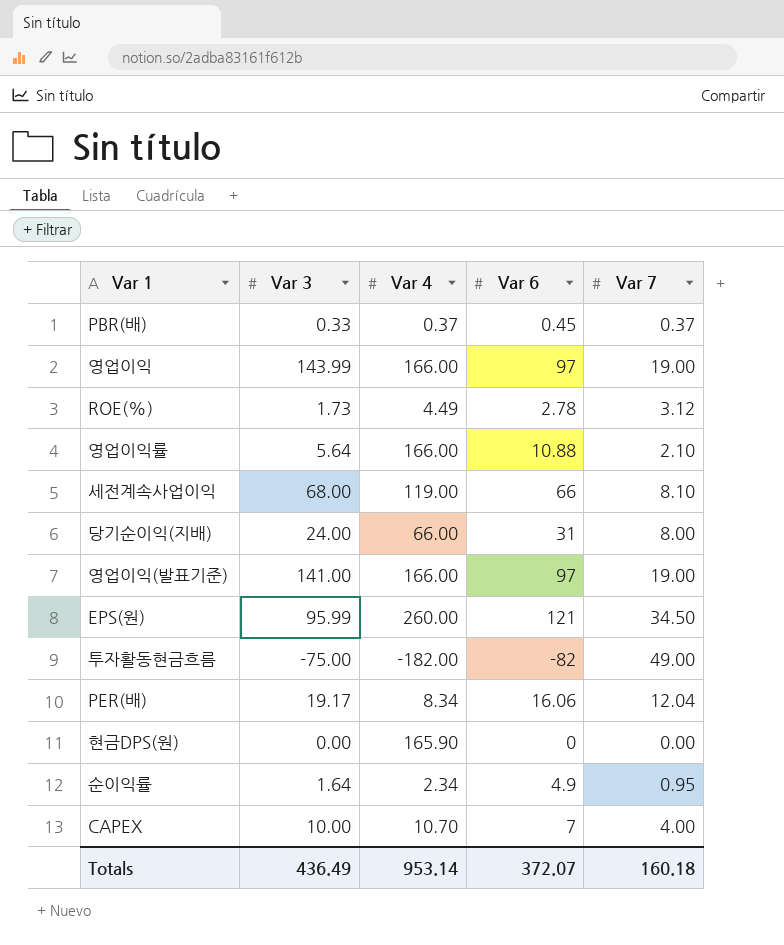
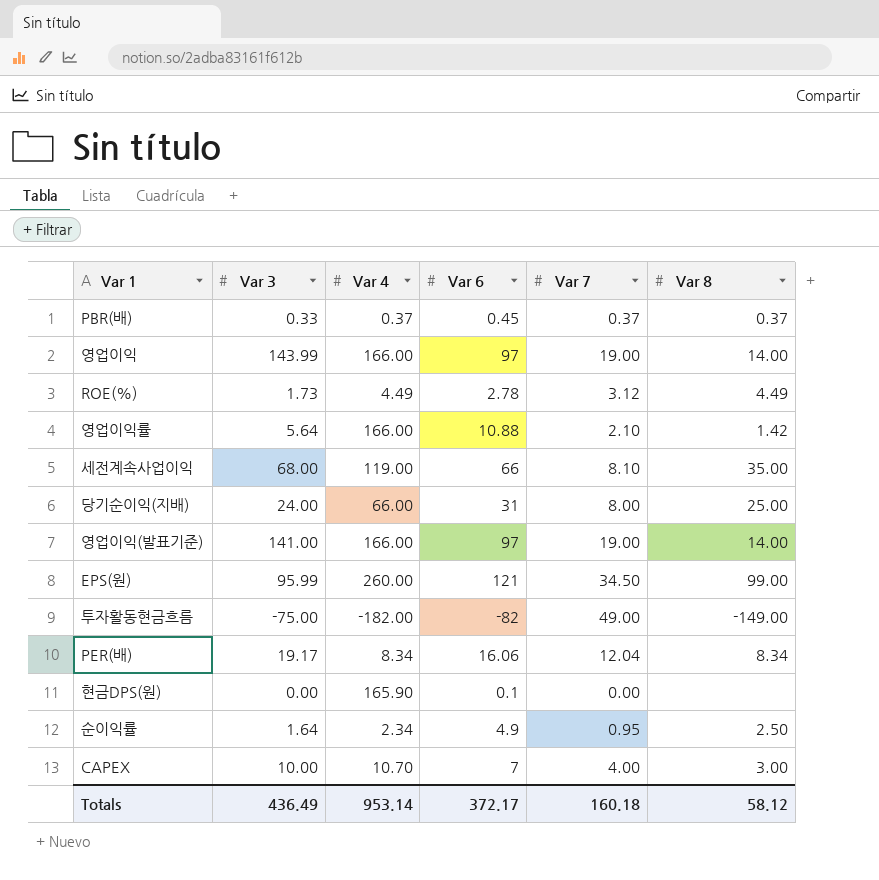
column Var 8 | position: none -> 6
현금DPS(원) | Var 6: 0 -> 0.1
Totals | Var 6: 372.07 -> 372.17

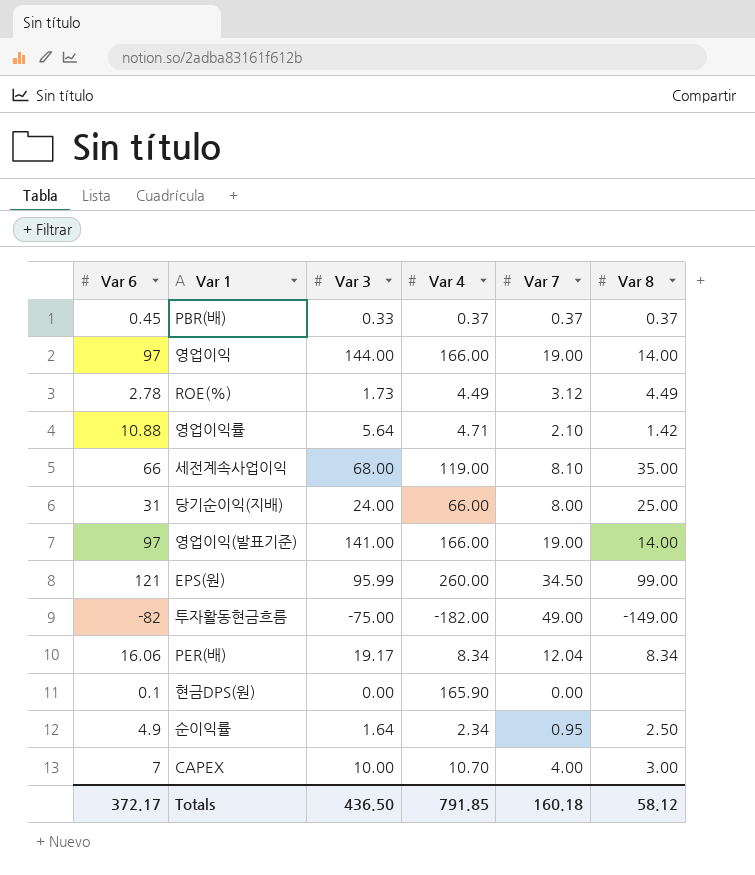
column Var 6 | position: 4 -> 1
영업이익 | Var 3: 143.99 -> 144.00
영업이익률 | Var 4: 166.00 -> 4.71
Totals | Var 3: 436.49 -> 436.50
Totals | Var 4: 953.14 -> 791.85

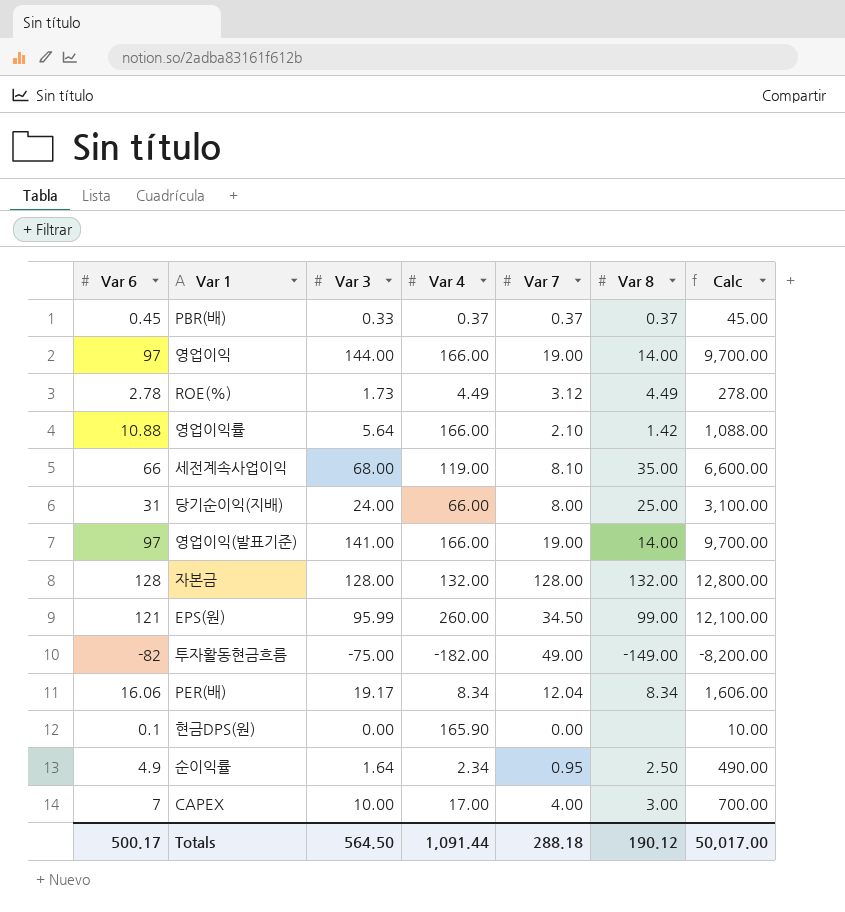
column Calc | formula: none -> [Var 6] * 100
영업이익률 | Var 4: 4.71 -> 166.00
row 자본금: none -> 128 | 128.00 | 132.00 | 128.00 | 132.00 | 12,800.00
CAPEX | Var 4: 10.70 -> 17.00
Totals | Var 6: 372.17 -> 500.17
Totals | Var 3: 436.50 -> 564.50
Totals | Var 4: 791.85 -> 1,091.44
Totals | Var 7: 160.18 -> 288.18
Totals | Var 8: 58.12 -> 190.12

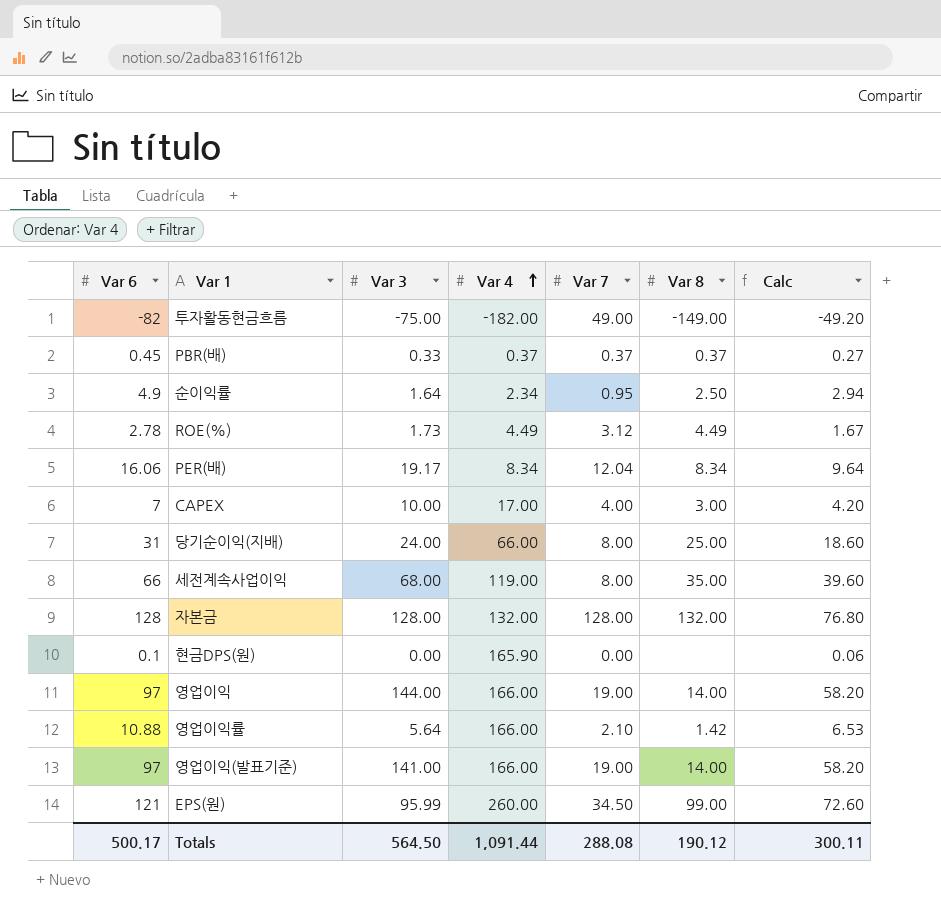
row order: none -> Var 4 ascending
column Calc | formula: [Var 6] * 100 -> [Var 6] * 0.6
세전계속사업이익 | Var 7: 8.10 -> 8.00
Totals | Var 7: 288.18 -> 288.08
Totals | Calc: 50,017.00 -> 300.11

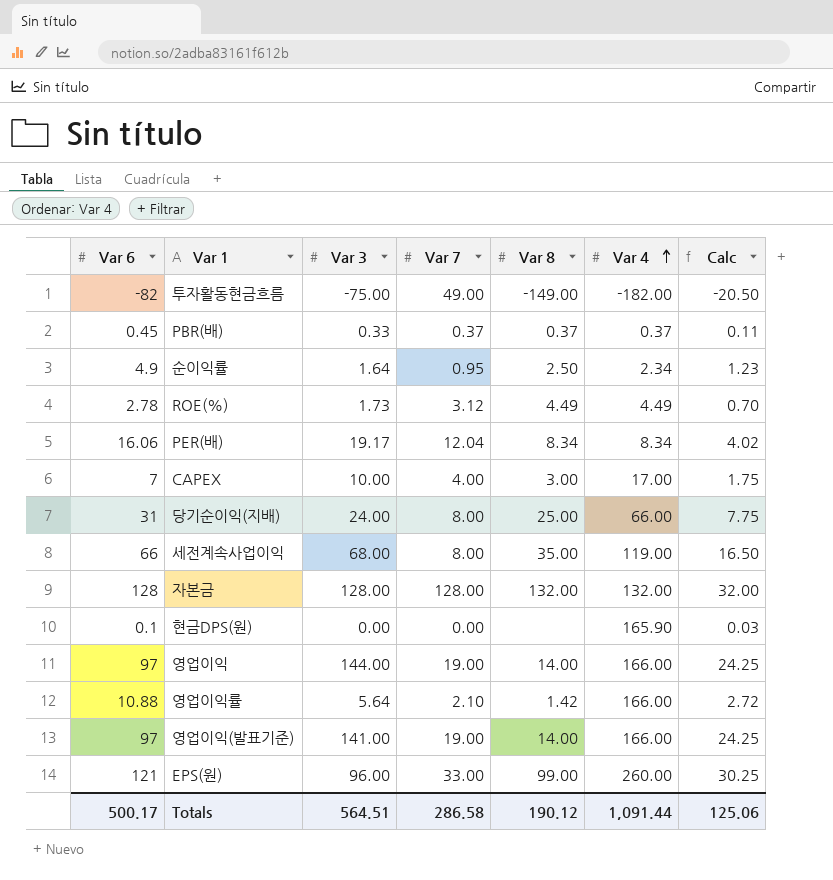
column Var 4 | position: 4 -> 6
column Calc | formula: [Var 6] * 0.6 -> [Var 6] * 0.25
EPS(원) | Var 3: 95.99 -> 96.00
EPS(원) | Var 7: 34.50 -> 33.00
Totals | Var 3: 564.50 -> 564.51
Totals | Var 7: 288.08 -> 286.58
Totals | Calc: 300.11 -> 125.06

